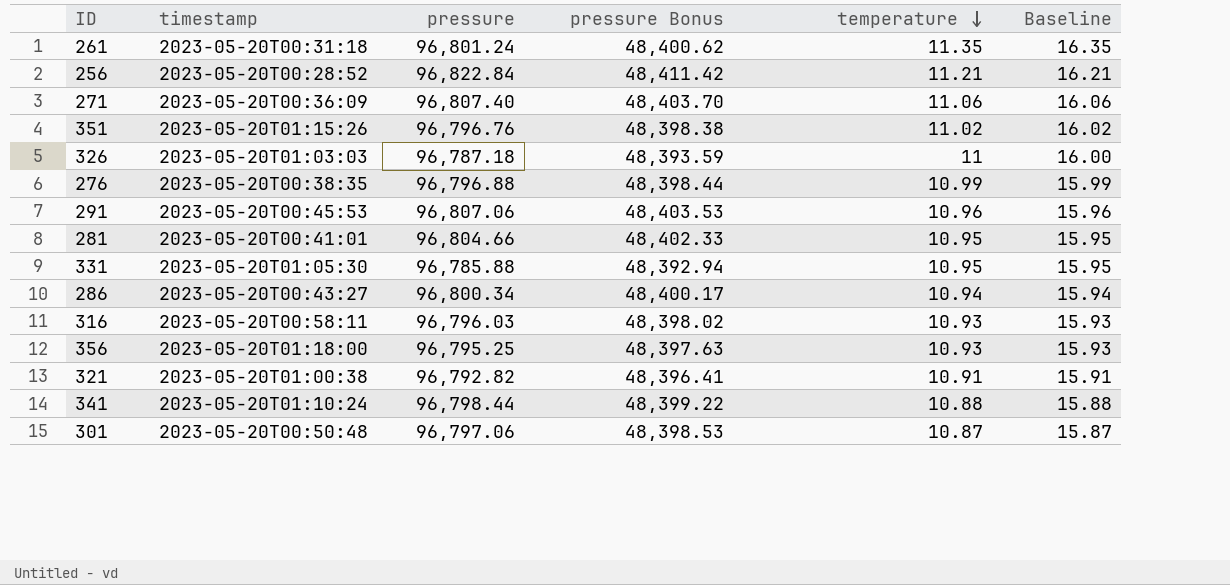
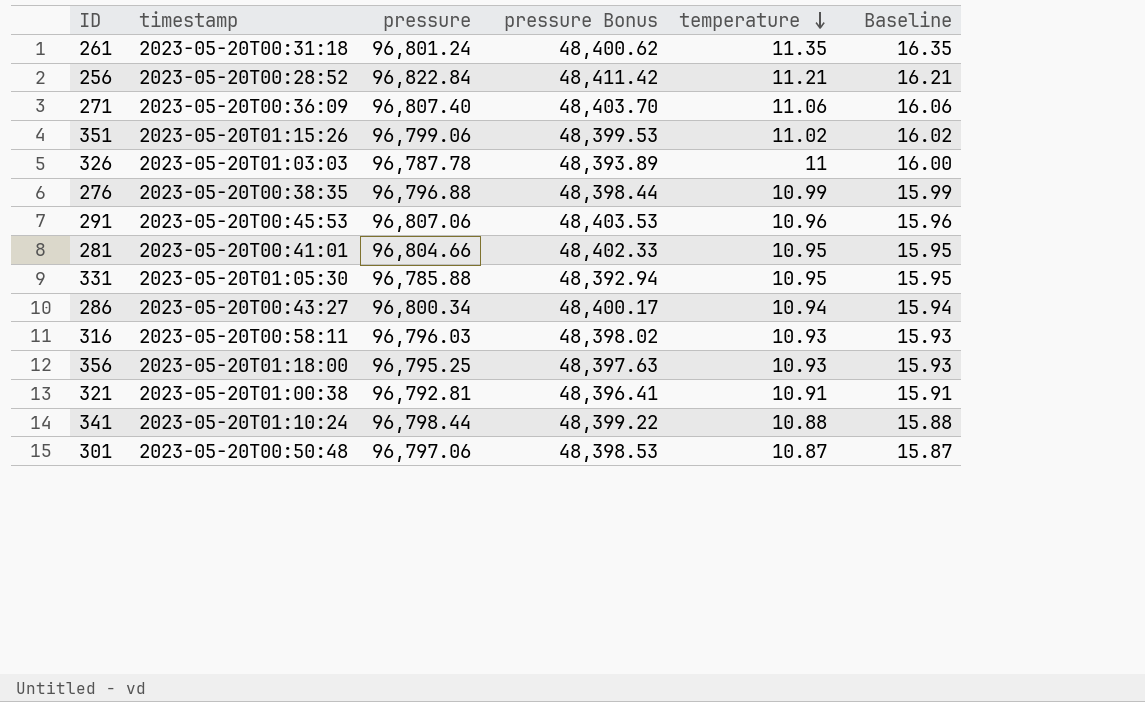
351 | pressure: 96,796.76 -> 96,799.06
351 | pressure Bonus: 48,398.38 -> 48,399.53
326 | pressure: 96,787.18 -> 96,787.78
326 | pressure Bonus: 48,393.59 -> 48,393.89
321 | pressure: 96,792.82 -> 96,792.81

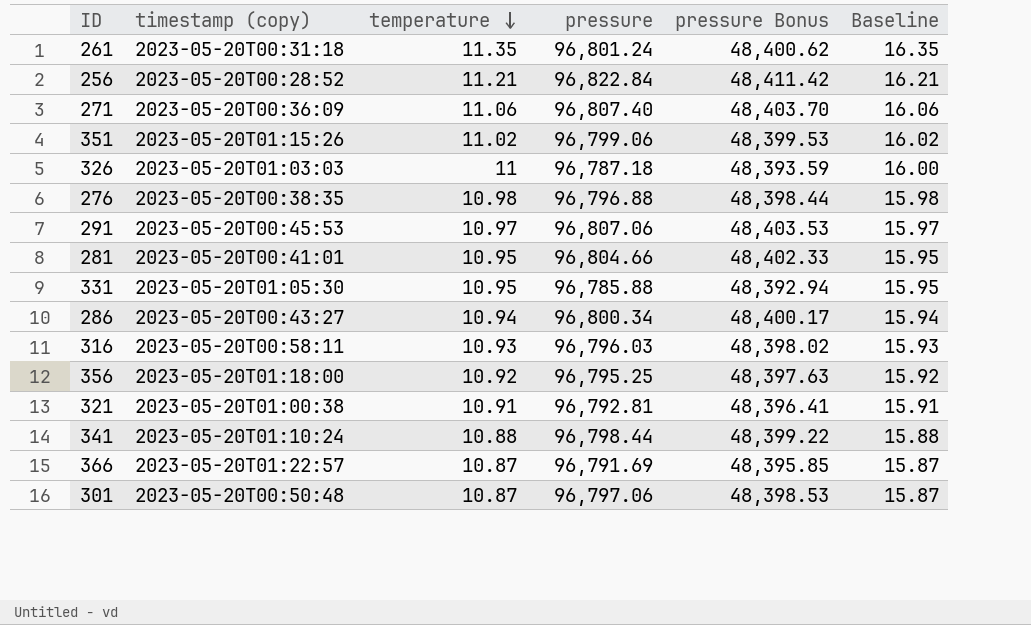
column name: timestamp -> timestamp (copy)
column temperature | position: 5 -> 3
326 | pressure: 96,787.78 -> 96,787.18
326 | pressure Bonus: 48,393.89 -> 48,393.59
276 | temperature: 10.99 -> 10.98
276 | Baseline: 15.99 -> 15.98
291 | temperature: 10.96 -> 10.97
291 | Baseline: 15.96 -> 15.97
356 | temperature: 10.93 -> 10.92
356 | Baseline: 15.93 -> 15.92
row 366: none -> 2023-05-20T01:22:57 | 10.87 | 96,791.69 | 48,395.85 | 15.87

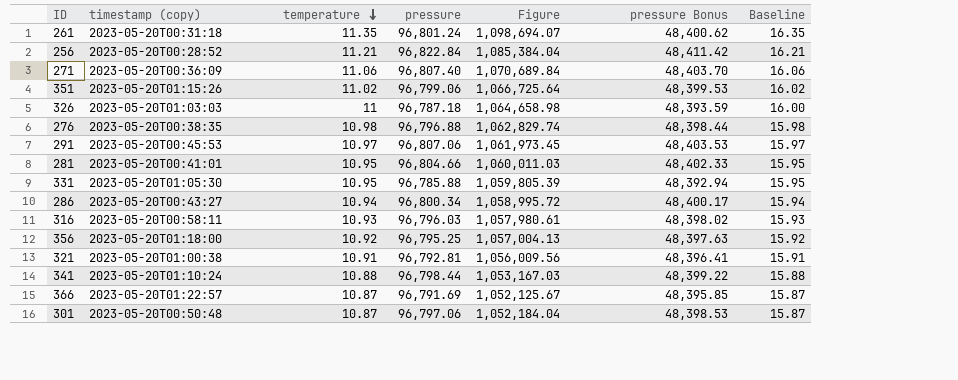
column Figure | formula: none -> [temperature] * [pressure]

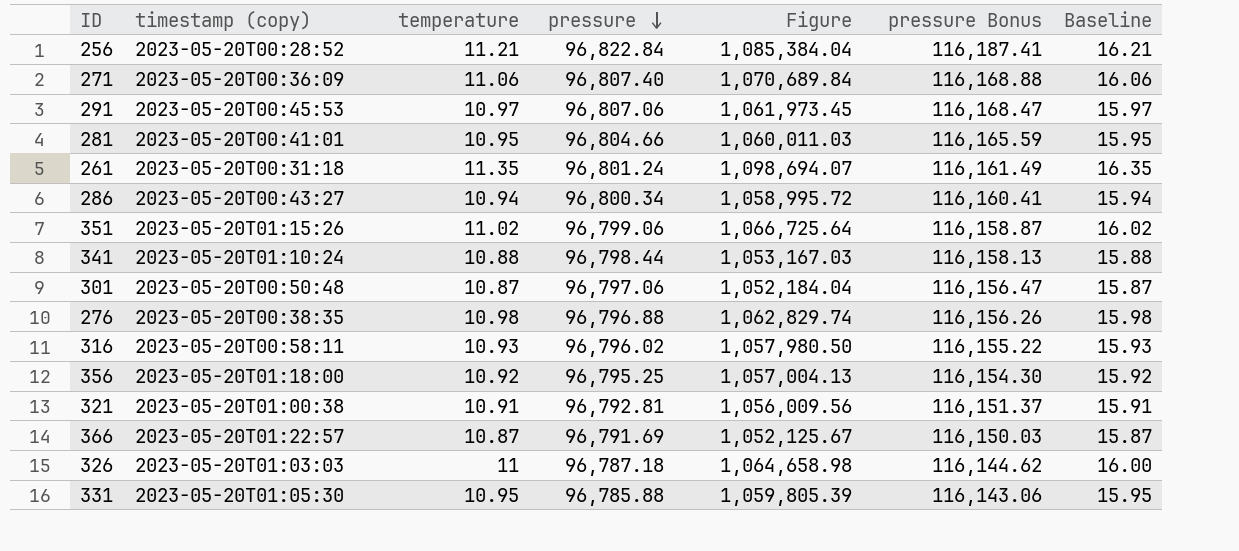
row order: temperature descending -> pressure descending
column pressure Bonus | formula: [pressure] * 0.5 -> [pressure] * 1.2
316 | pressure: 96,796.03 -> 96,796.02
316 | Figure: 1,057,980.61 -> 1,057,980.50

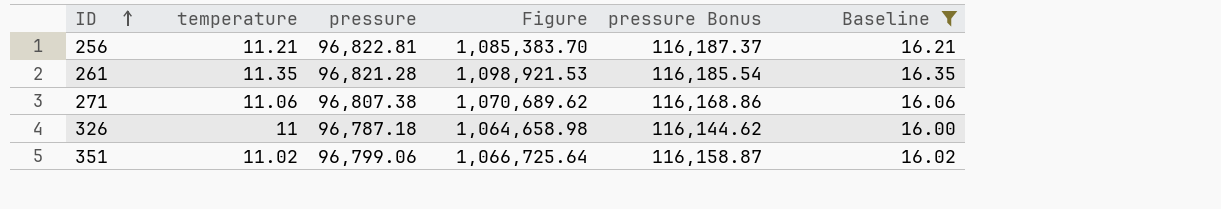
filter: none -> Baseline >= 16.00
row order: pressure descending -> ID ascending
column timestamp (copy) | position: 2 -> none
256 | pressure: 96,822.84 -> 96,822.81
256 | Figure: 1,085,384.04 -> 1,085,383.70
256 | pressure Bonus: 116,187.41 -> 116,187.37
261 | pressure: 96,801.24 -> 96,821.28
261 | Figure: 1,098,694.07 -> 1,098,921.53
261 | pressure Bonus: 116,161.49 -> 116,185.54
271 | pressure: 96,807.40 -> 96,807.38
271 | Figure: 1,070,689.84 -> 1,070,689.62
271 | pressure Bonus: 116,168.88 -> 116,168.86

